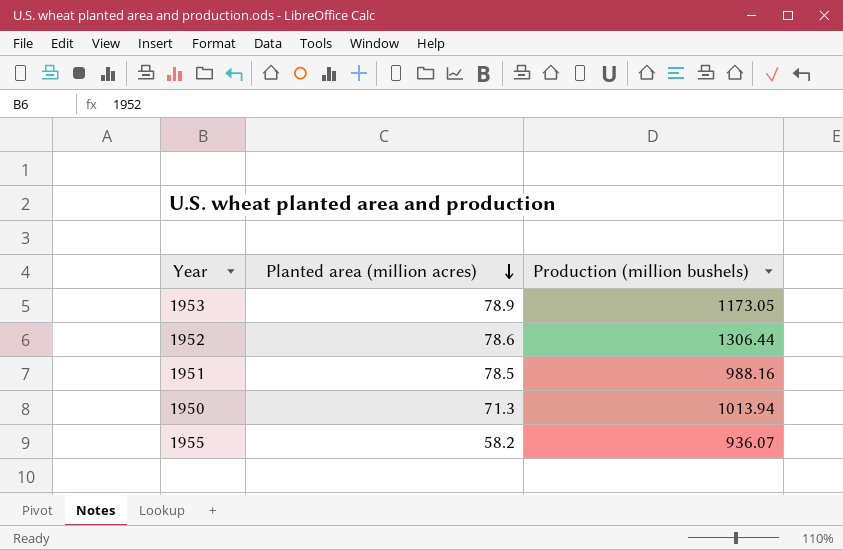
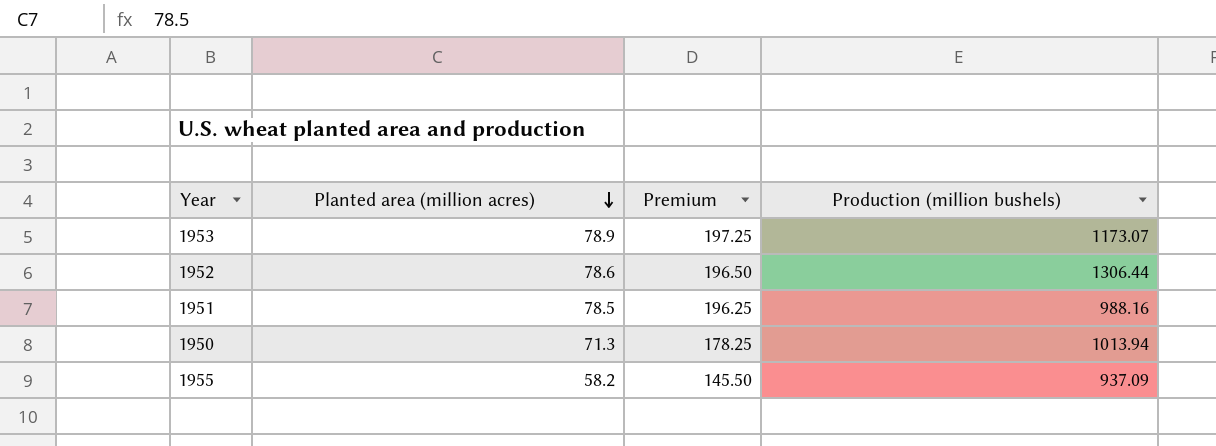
column Premium | formula: none -> [Planted area (million acres)] * 2.5
1953 | Production (million bushels): 1173.05 -> 1173.07
1955 | Production (million bushels): 936.07 -> 937.09

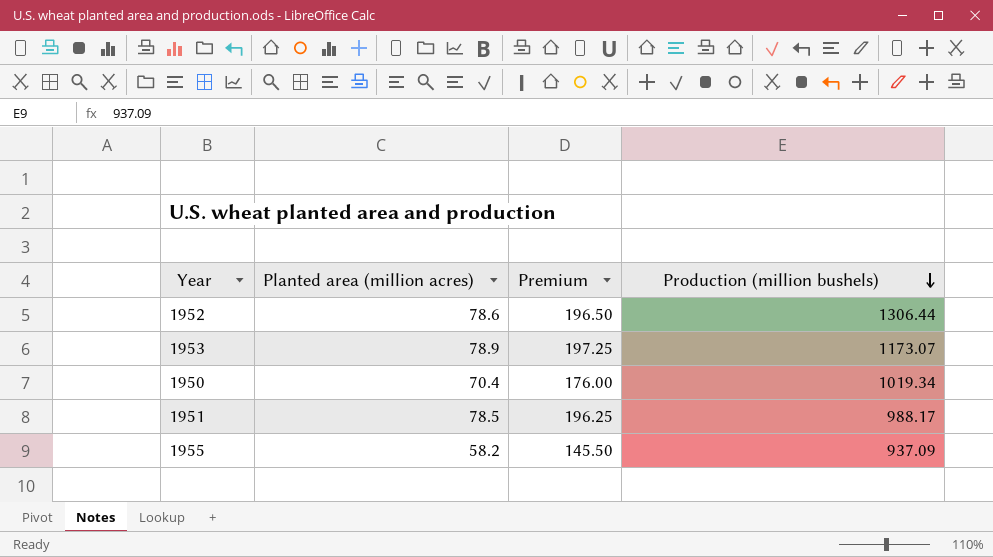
row order: Planted area (million acres) descending -> Production (million bushels) descending
1950 | Planted area (million acres): 71.3 -> 70.4
1950 | Premium: 178.25 -> 176.00
1950 | Production (million bushels): 1013.94 -> 1019.34
1951 | Production (million bushels): 988.16 -> 988.17

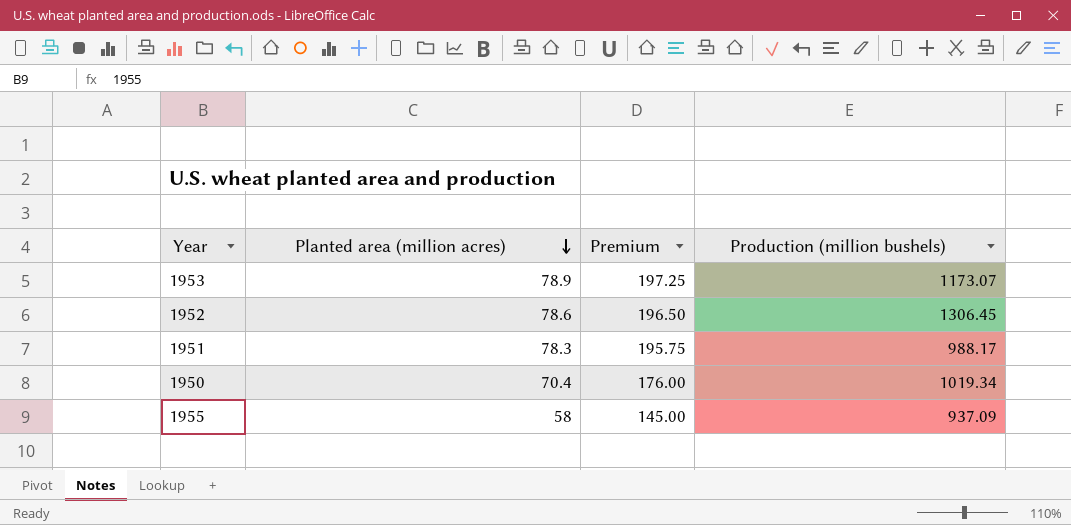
row order: Production (million bushels) descending -> Planted area (million acres) descending
1952 | Production (million bushels): 1306.44 -> 1306.45
1951 | Planted area (million acres): 78.5 -> 78.3
1951 | Premium: 196.25 -> 195.75
1955 | Planted area (million acres): 58.2 -> 58
1955 | Premium: 145.50 -> 145.00

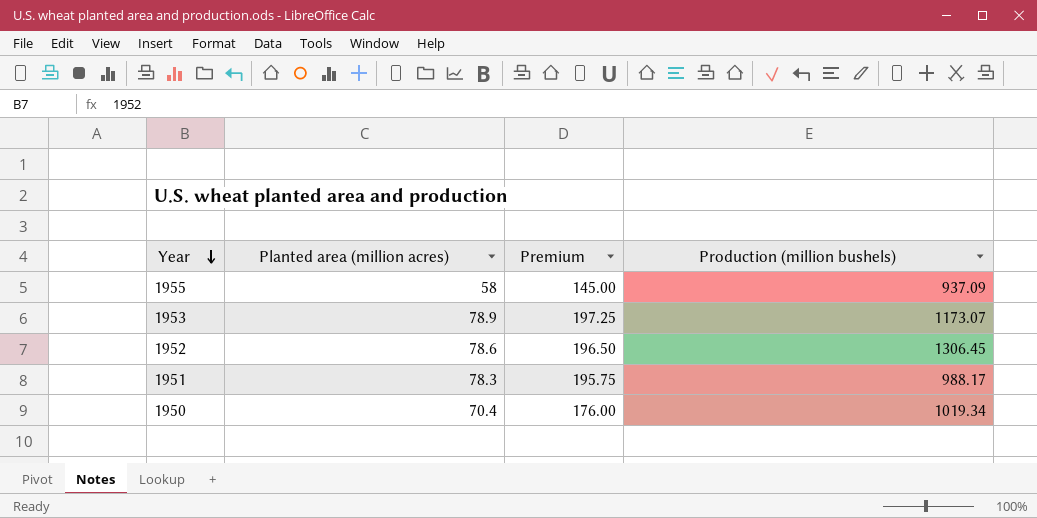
row order: Planted area (million acres) descending -> Year descending

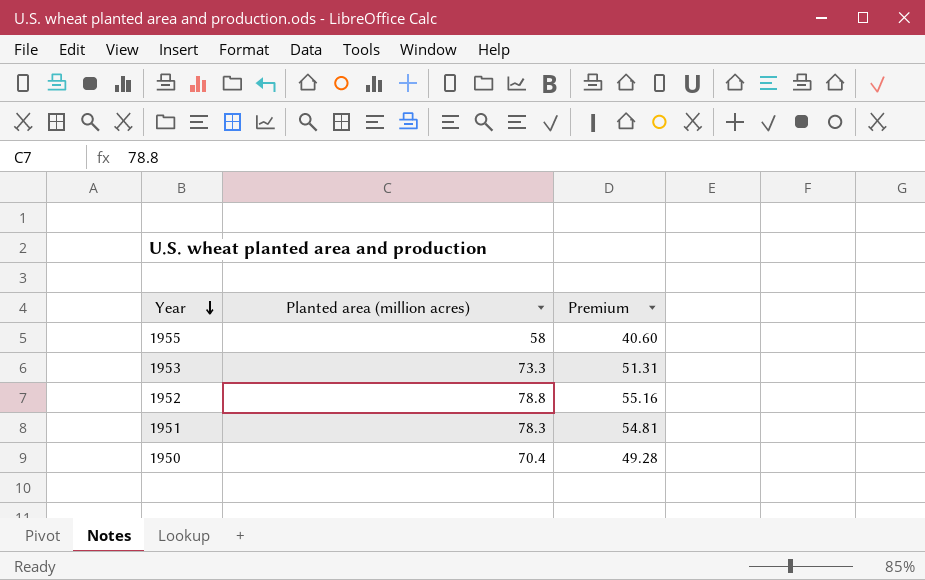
column Production (million bushels) | position: 4 -> none
column Premium | formula: [Planted area (million acres)] * 2.5 -> [Planted area (million acres)] * 0.7
1953 | Planted area (million acres): 78.9 -> 73.3
1952 | Planted area (million acres): 78.6 -> 78.8

